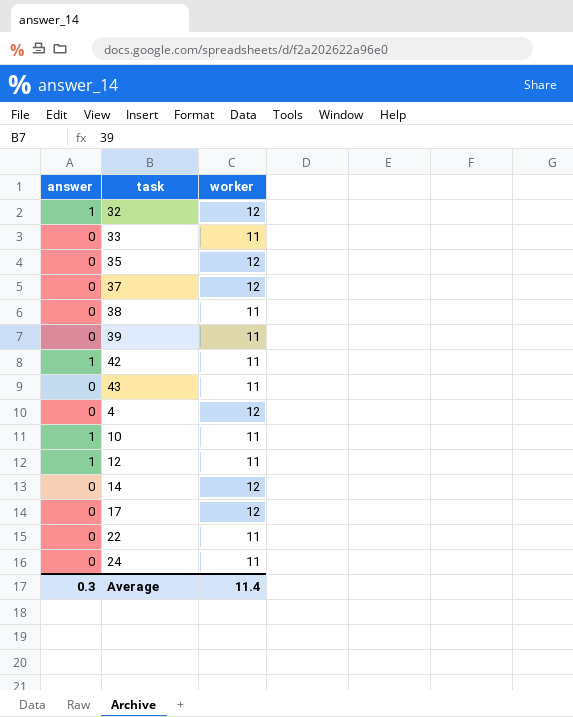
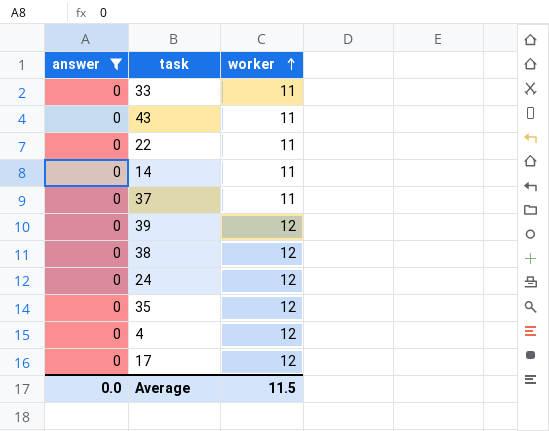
filter: none -> answer = 0
row order: none -> worker ascending
14 | worker: 12 -> 11
37 | worker: 12 -> 11
39 | worker: 11 -> 12
38 | worker: 11 -> 12
24 | worker: 11 -> 12
Average | answer: 0.3 -> 0.0
Average | worker: 11.4 -> 11.5

